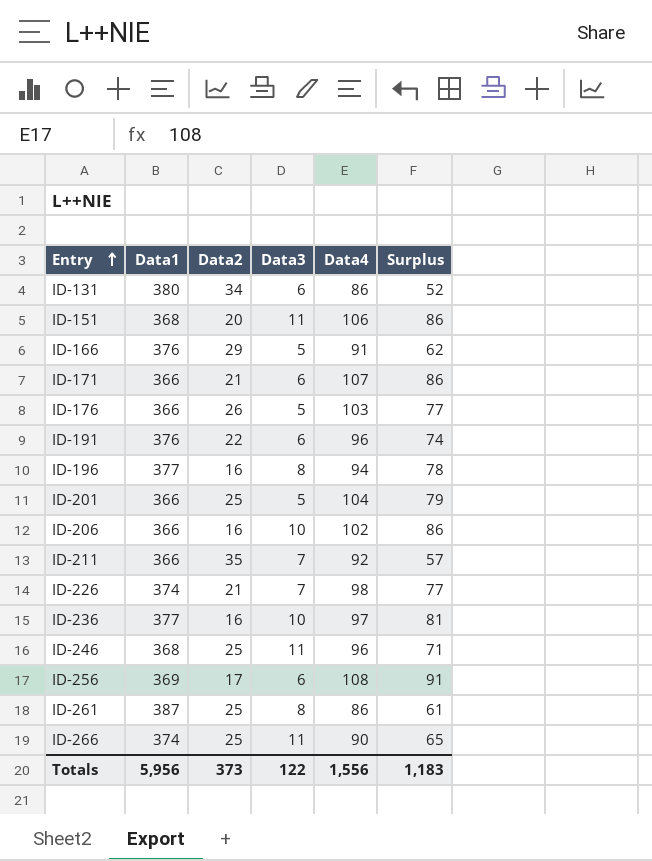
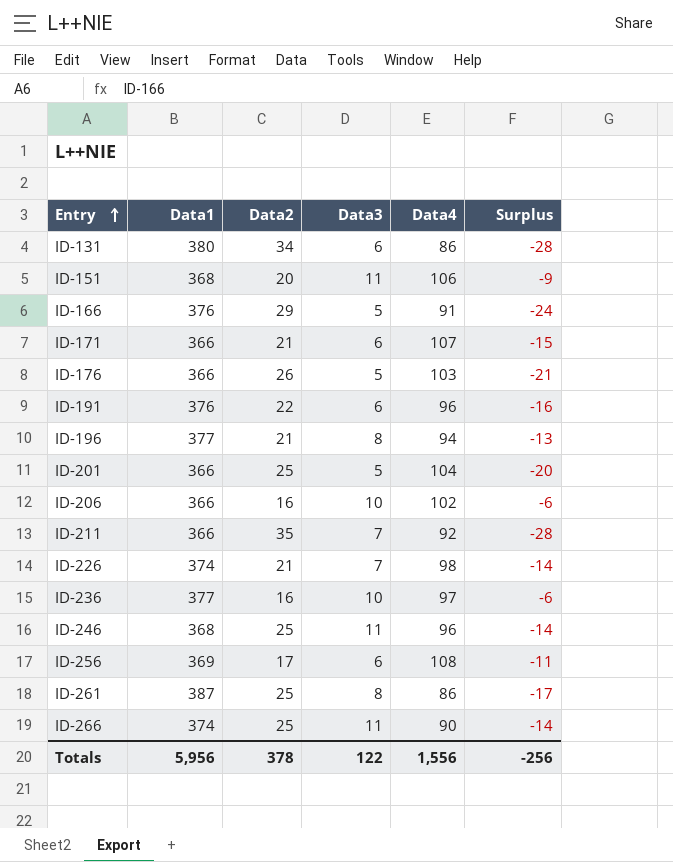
column Surplus | formula: [Data4] - [Data2] -> [Data3] - [Data2]
ID-196 | Data2: 16 -> 21
Totals | Data2: 373 -> 378
Totals | Surplus: 1,183 -> -256

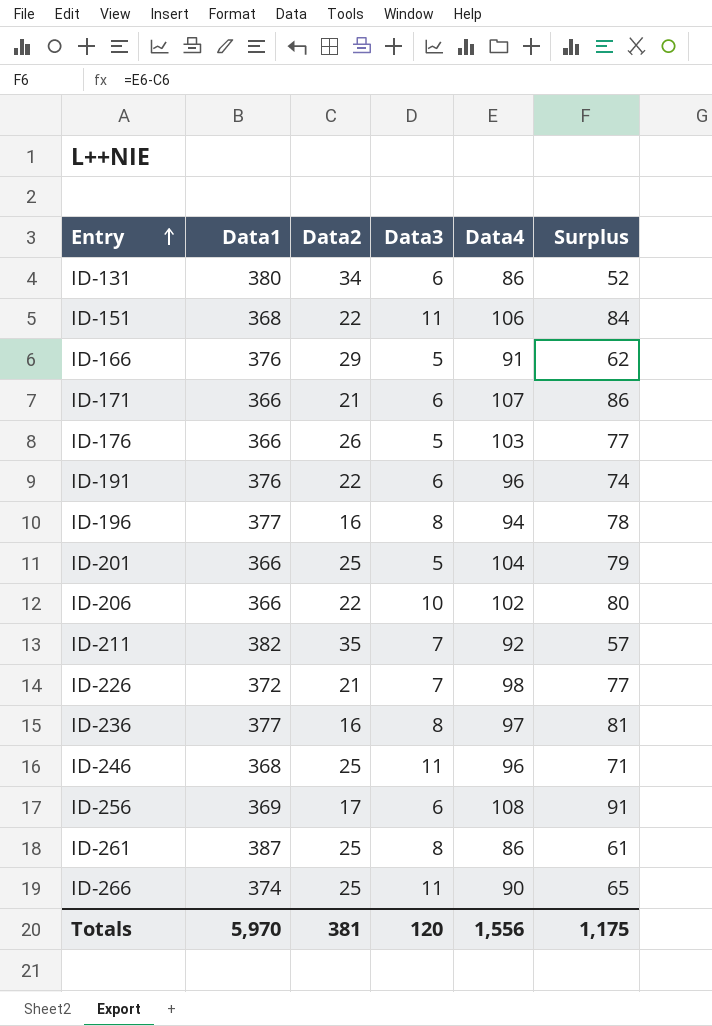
column Surplus | formula: [Data3] - [Data2] -> [Data4] - [Data2]
ID-151 | Data2: 20 -> 22
ID-196 | Data2: 21 -> 16
ID-206 | Data2: 16 -> 22
ID-211 | Data1: 366 -> 382
ID-226 | Data1: 374 -> 372
ID-236 | Data3: 10 -> 8
Totals | Data1: 5,956 -> 5,970
Totals | Data2: 378 -> 381
Totals | Data3: 122 -> 120
Totals | Surplus: -256 -> 1,175

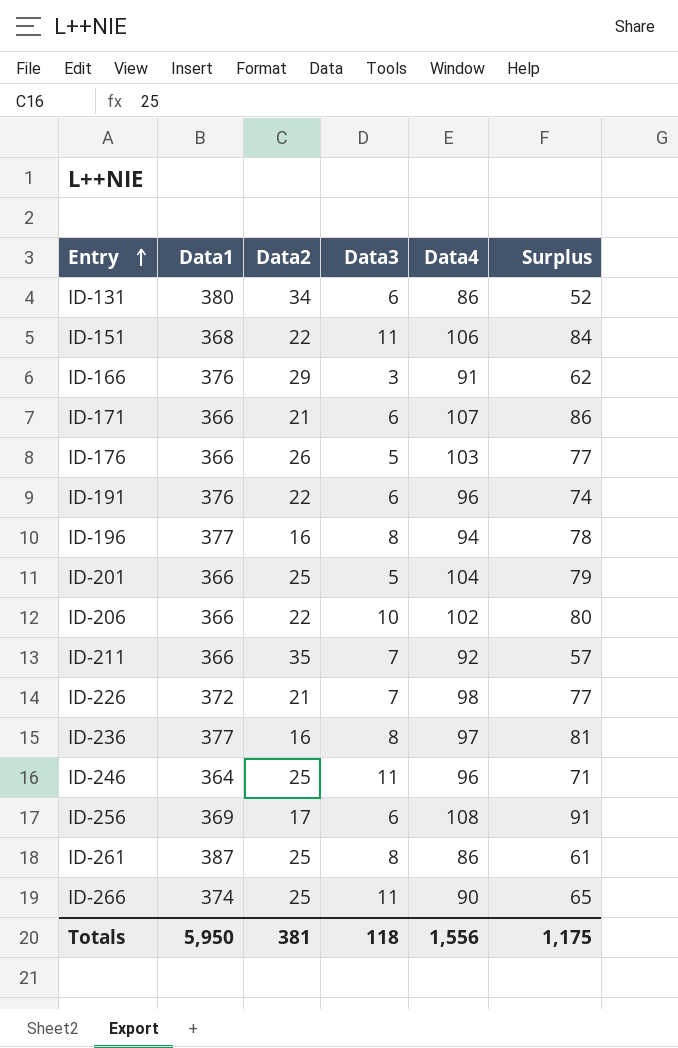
ID-166 | Data3: 5 -> 3
ID-211 | Data1: 382 -> 366
ID-246 | Data1: 368 -> 364
Totals | Data1: 5,970 -> 5,950
Totals | Data3: 120 -> 118

